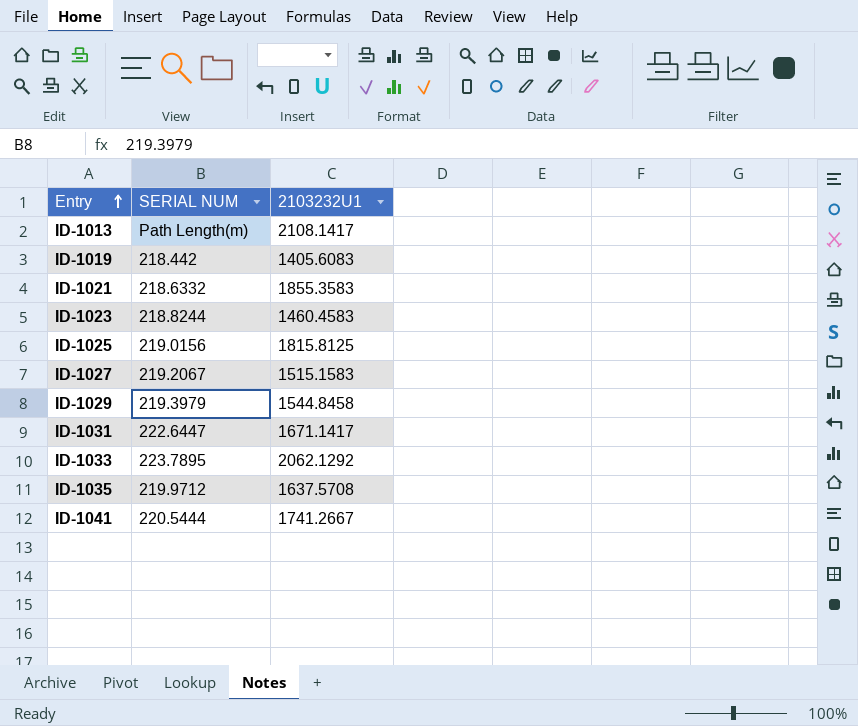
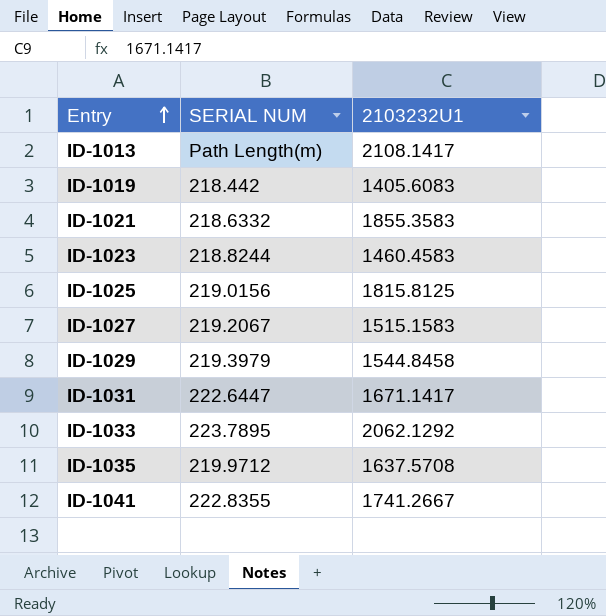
ID-1041 | SERIAL NUM: 220.5444 -> 222.8355

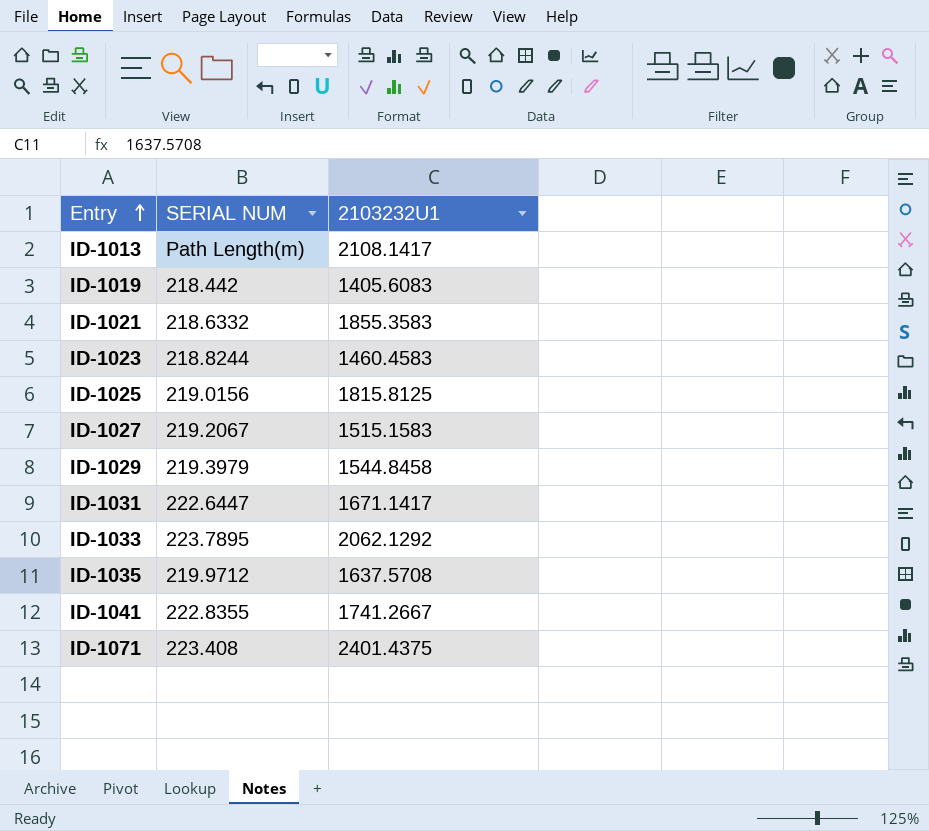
row ID-1071: none -> 223.408 | 2401.4375

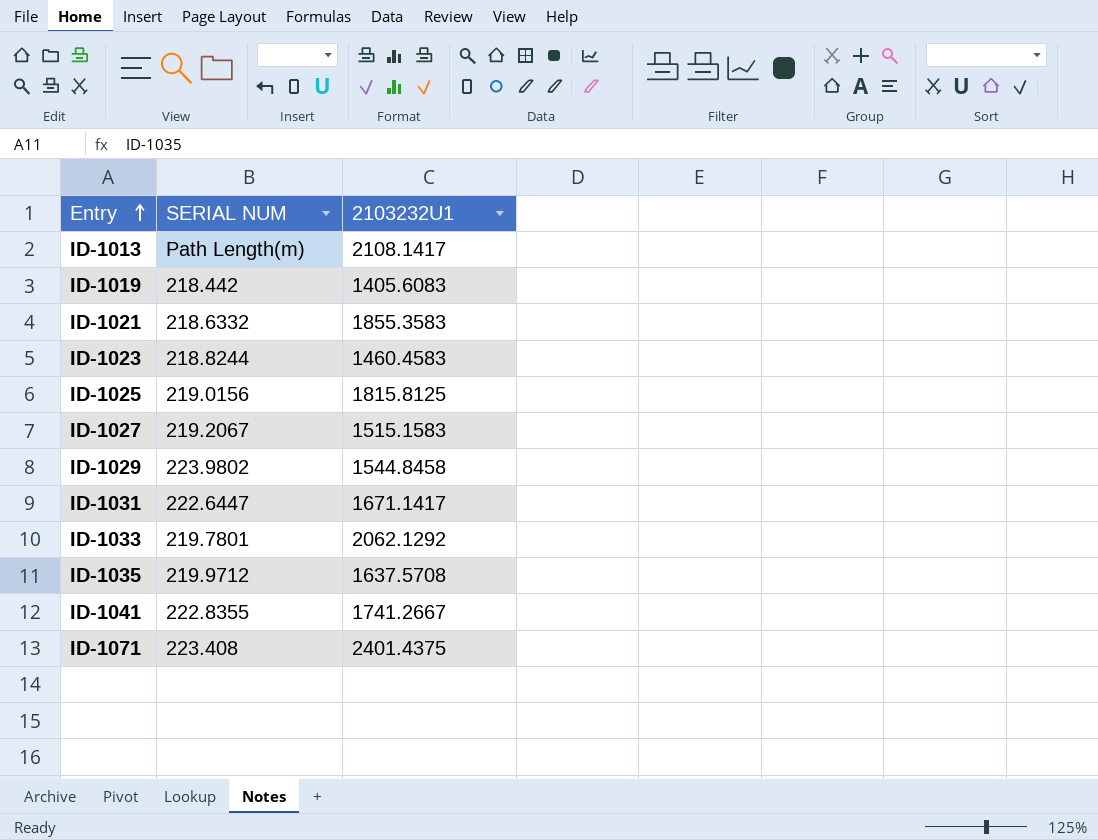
ID-1029 | SERIAL NUM: 219.3979 -> 223.9802
ID-1033 | SERIAL NUM: 223.7895 -> 219.7801

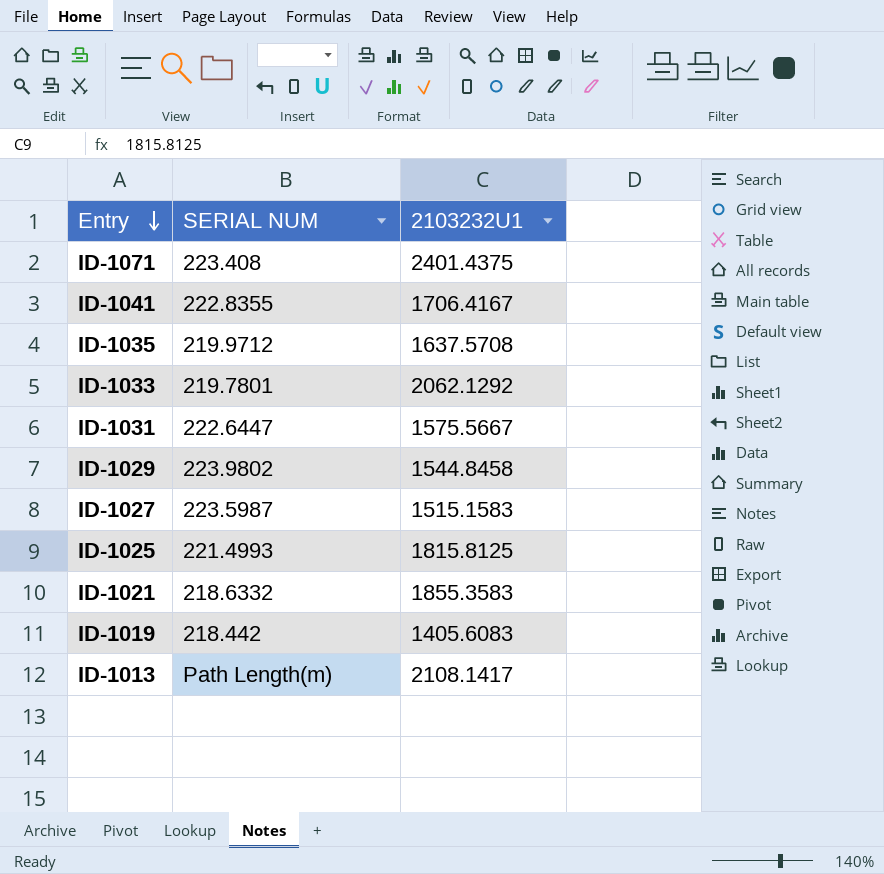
row order: Entry ascending -> Entry descending
row ID-1023: 218.8244 | 1460.4583 -> none
ID-1041 | 2103232U1: 1741.2667 -> 1706.4167
ID-1031 | 2103232U1: 1671.1417 -> 1575.5667
ID-1027 | SERIAL NUM: 219.2067 -> 223.5987
ID-1025 | SERIAL NUM: 219.0156 -> 221.4993

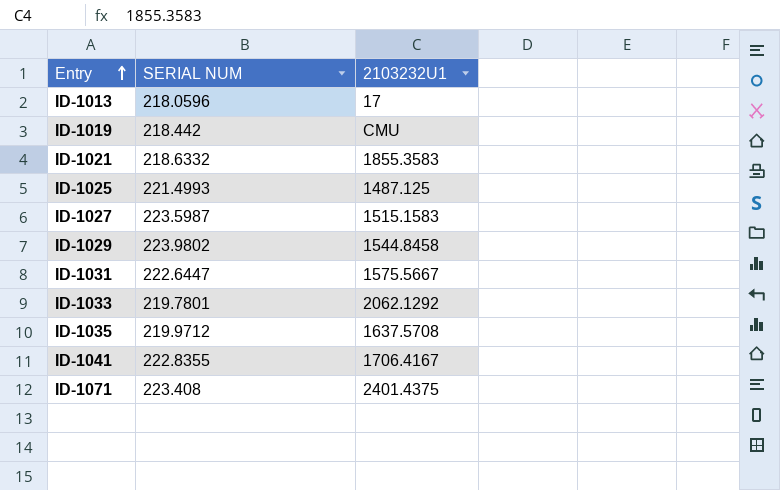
row order: Entry descending -> Entry ascending
ID-1013 | SERIAL NUM: Path Length(m) -> 218.0596
ID-1013 | 2103232U1: 2108.1417 -> 17
ID-1019 | 2103232U1: 1405.6083 -> CMU
ID-1025 | 2103232U1: 1815.8125 -> 1487.125

